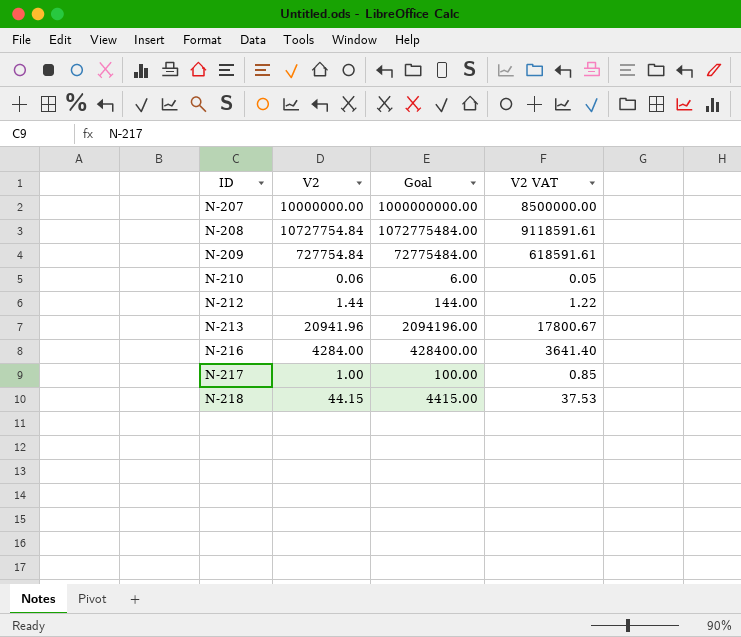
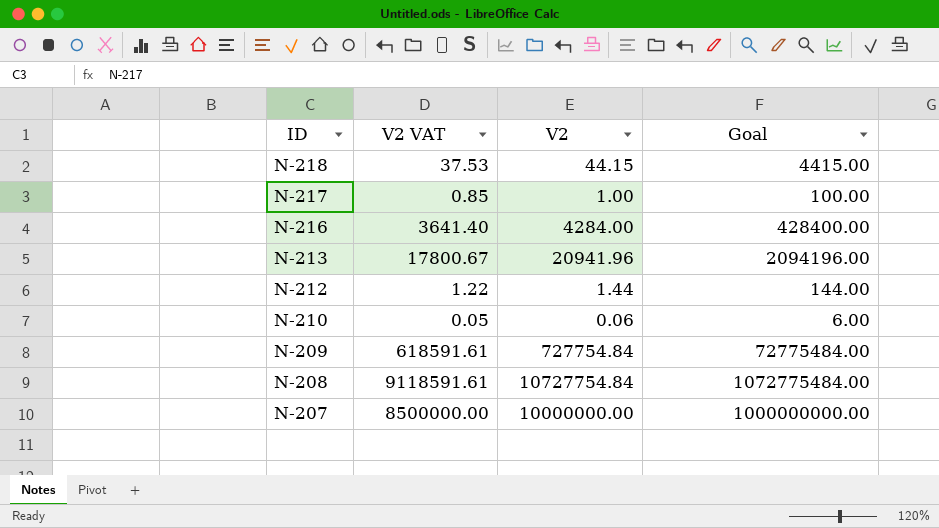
row order: ID ascending -> ID descending
column V2 VAT | position: 4 -> 2

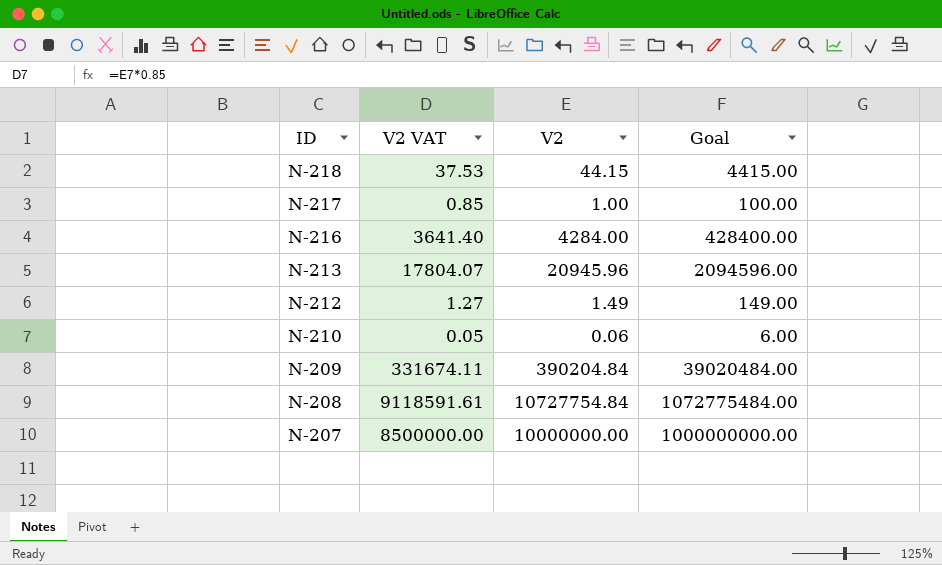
N-213 | V2 VAT: 17800.67 -> 17804.07
N-213 | V2: 20941.96 -> 20945.96
N-213 | Goal: 2094196.00 -> 2094596.00
N-212 | V2 VAT: 1.22 -> 1.27
N-212 | V2: 1.44 -> 1.49
N-212 | Goal: 144.00 -> 149.00
N-209 | V2 VAT: 618591.61 -> 331674.11
N-209 | V2: 727754.84 -> 390204.84
N-209 | Goal: 72775484.00 -> 39020484.00

